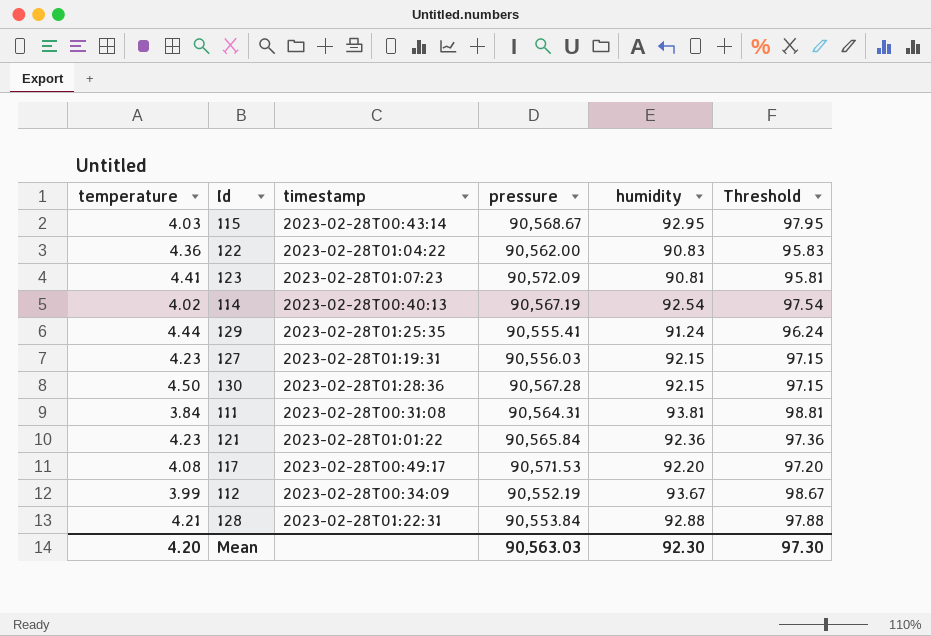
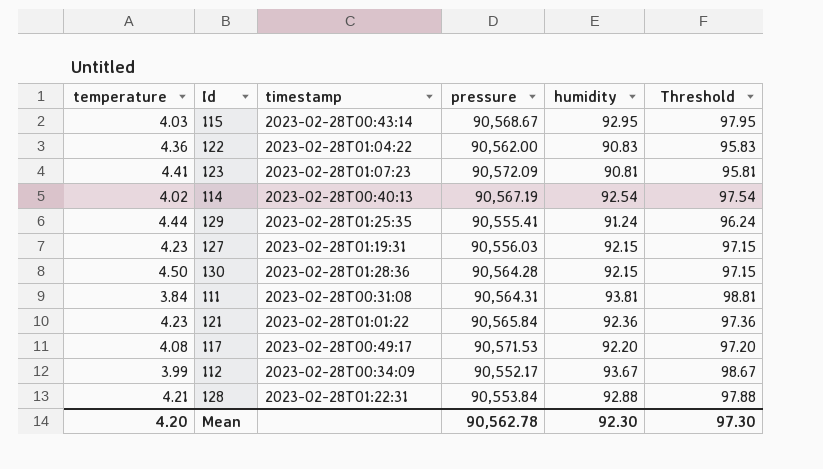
130 | pressure: 90,567.28 -> 90,564.28
112 | pressure: 90,552.19 -> 90,552.17
Mean | pressure: 90,563.03 -> 90,562.78

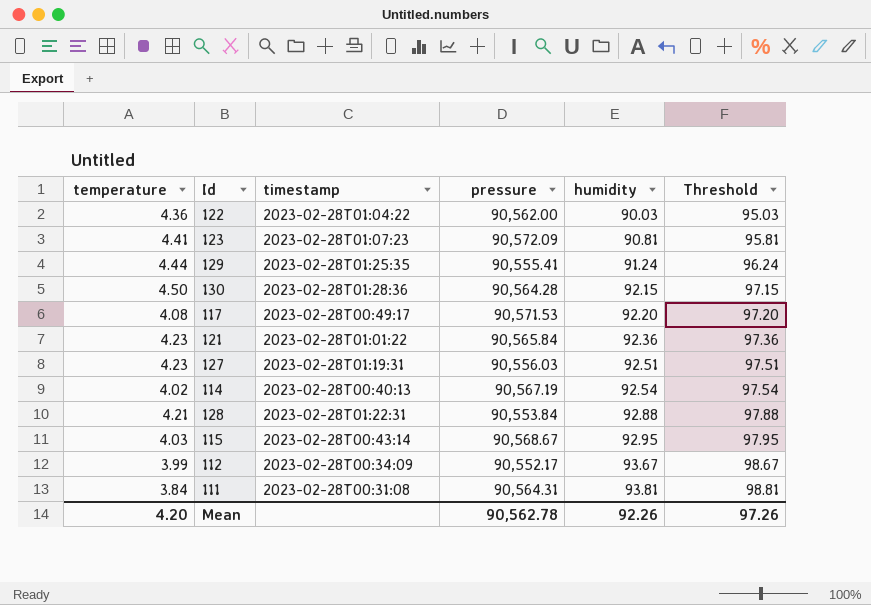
row order: none -> humidity ascending
122 | humidity: 90.83 -> 90.03
122 | Threshold: 95.83 -> 95.03
127 | humidity: 92.15 -> 92.51
127 | Threshold: 97.15 -> 97.51
Mean | humidity: 92.30 -> 92.26
Mean | Threshold: 97.30 -> 97.26

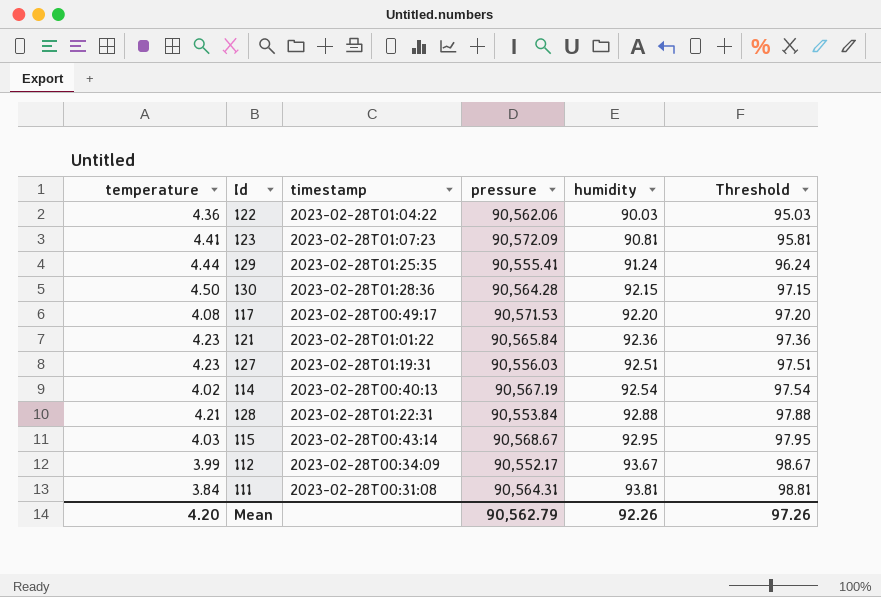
122 | pressure: 90,562.00 -> 90,562.06
Mean | pressure: 90,562.78 -> 90,562.79

